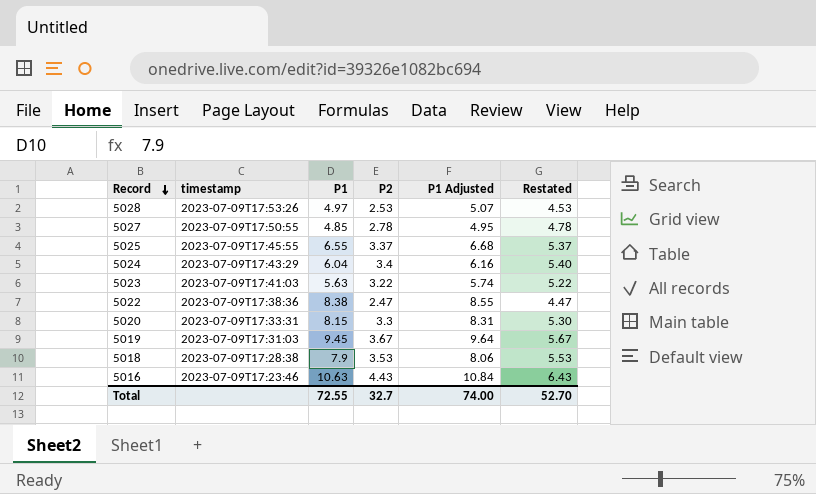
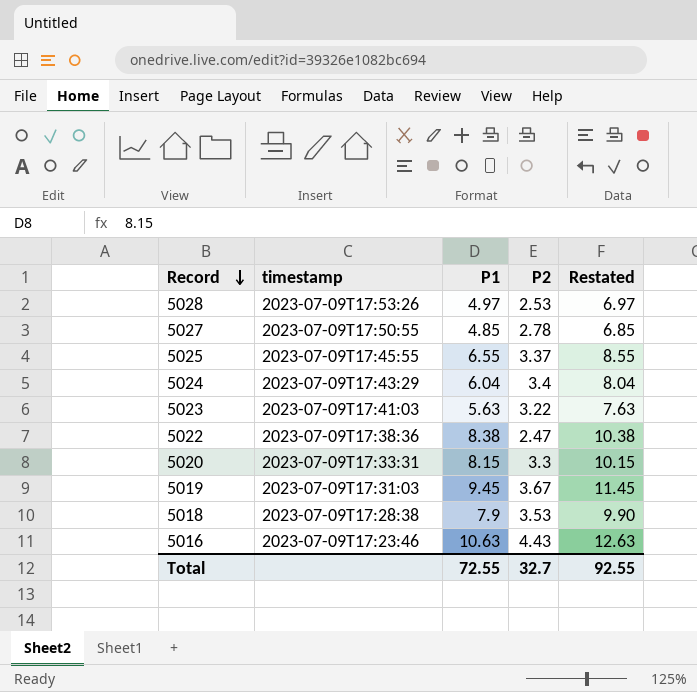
column P1 Adjusted | formula: [P1] * 1.02 -> none
column Restated | formula: [P2] + 2 -> [P1] + 2
Total | Restated: 52.70 -> 92.55

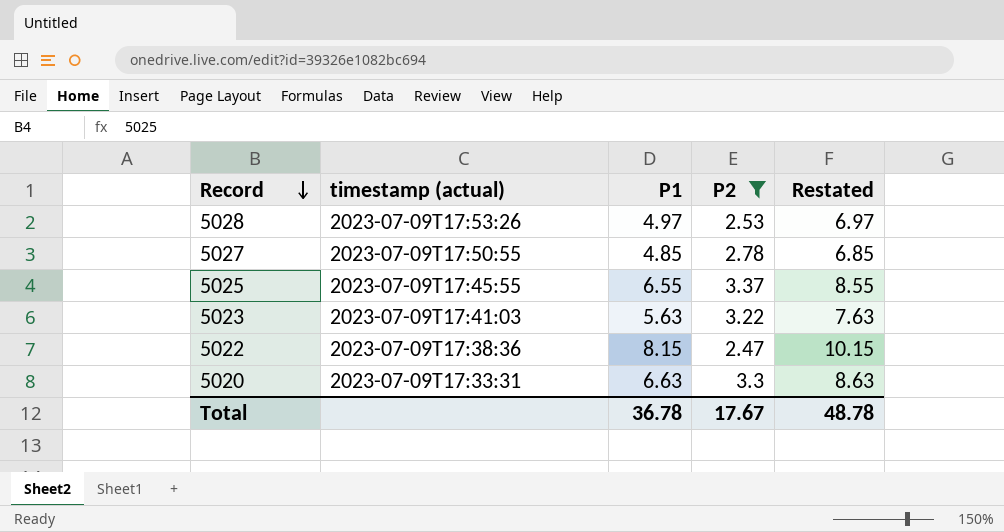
filter: none -> P2 <= 3.37
column name: timestamp -> timestamp (actual)
5022 | P1: 8.38 -> 8.15
5022 | Restated: 10.38 -> 10.15
5020 | P1: 8.15 -> 6.63
5020 | Restated: 10.15 -> 8.63
Total | P1: 72.55 -> 36.78
Total | P2: 32.7 -> 17.67
Total | Restated: 92.55 -> 48.78

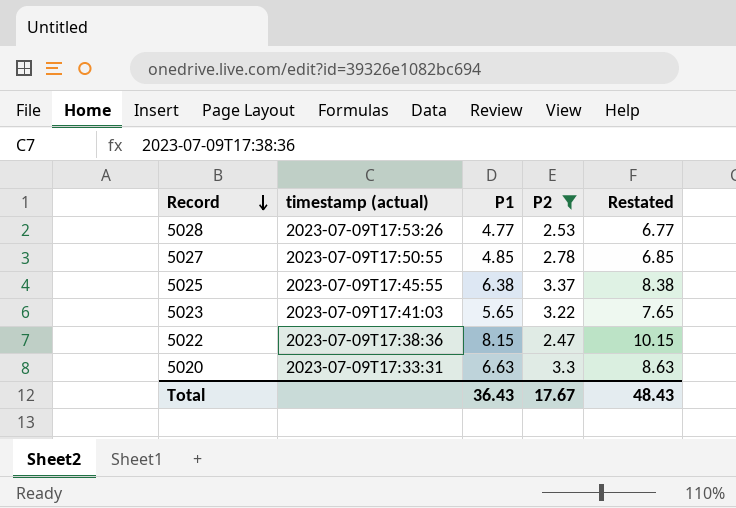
5028 | P1: 4.97 -> 4.77
5028 | Restated: 6.97 -> 6.77
5025 | P1: 6.55 -> 6.38
5025 | Restated: 8.55 -> 8.38
5023 | P1: 5.63 -> 5.65
5023 | Restated: 7.63 -> 7.65
Total | P1: 36.78 -> 36.43
Total | Restated: 48.78 -> 48.43

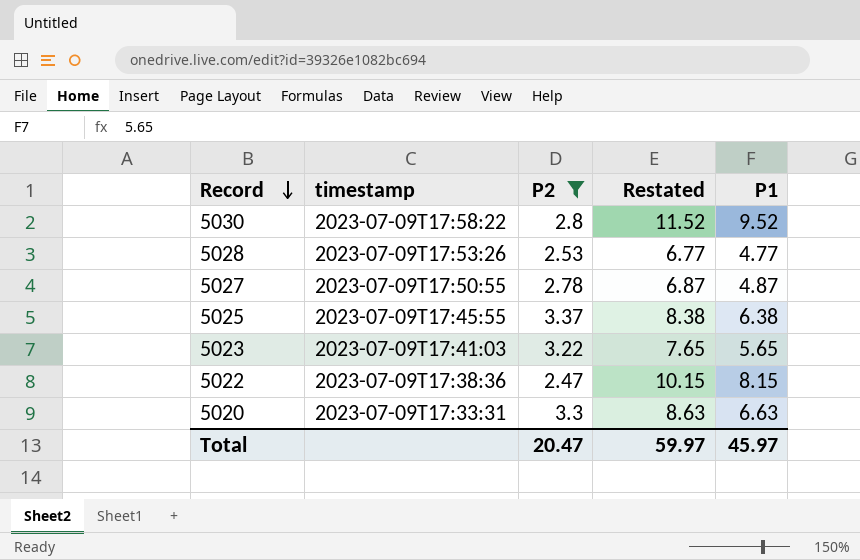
column name: timestamp (actual) -> timestamp
column P1 | position: 3 -> 5
row 5030: none -> 2023-07-09T17:58:22 | 2.8 | 11.52 | 9.52
5027 | Restated: 6.85 -> 6.87
5027 | P1: 4.85 -> 4.87
Total | P2: 17.67 -> 20.47
Total | Restated: 48.43 -> 59.97
Total | P1: 36.43 -> 45.97

